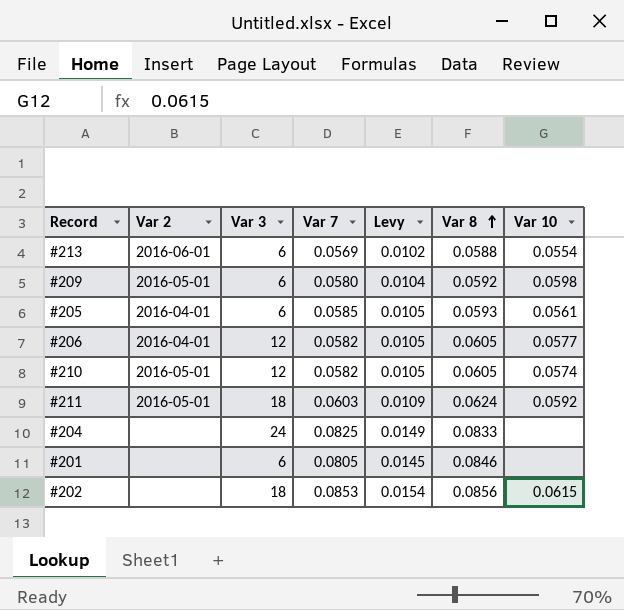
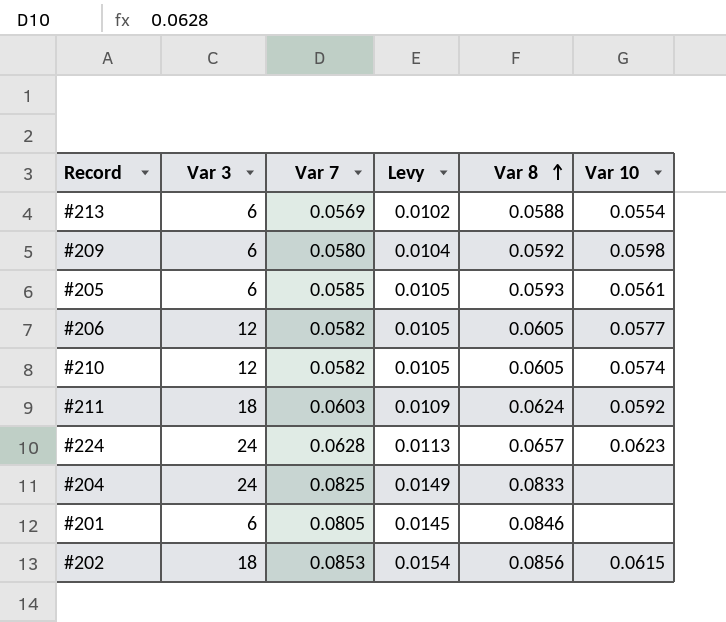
column Var 2 | position: 2 -> none
row #224: none -> 24 | 0.0628 | 0.0113 | 0.0657 | 0.0623

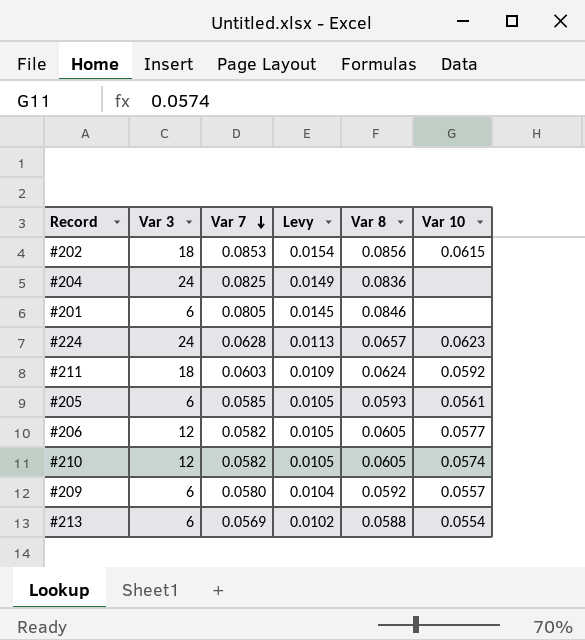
row order: Var 8 ascending -> Var 7 descending
#204 | Var 8: 0.0833 -> 0.0836
#209 | Var 10: 0.0598 -> 0.0557

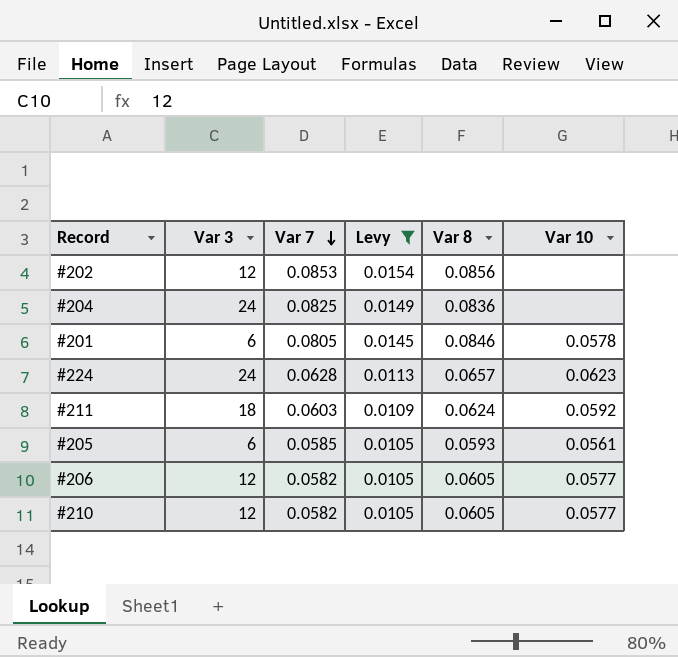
filter: none -> Levy >= 0.0105
#202 | Var 3: 18 -> 12
#202 | Var 10: 0.0615 -> none
#201 | Var 10: none -> 0.0578
#210 | Var 10: 0.0574 -> 0.0577

